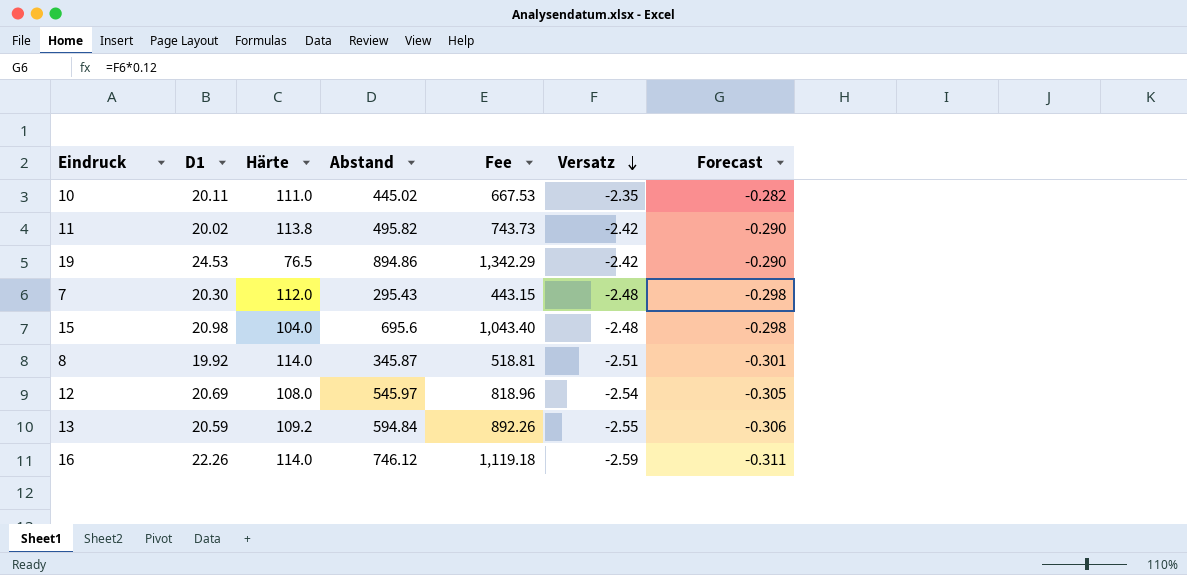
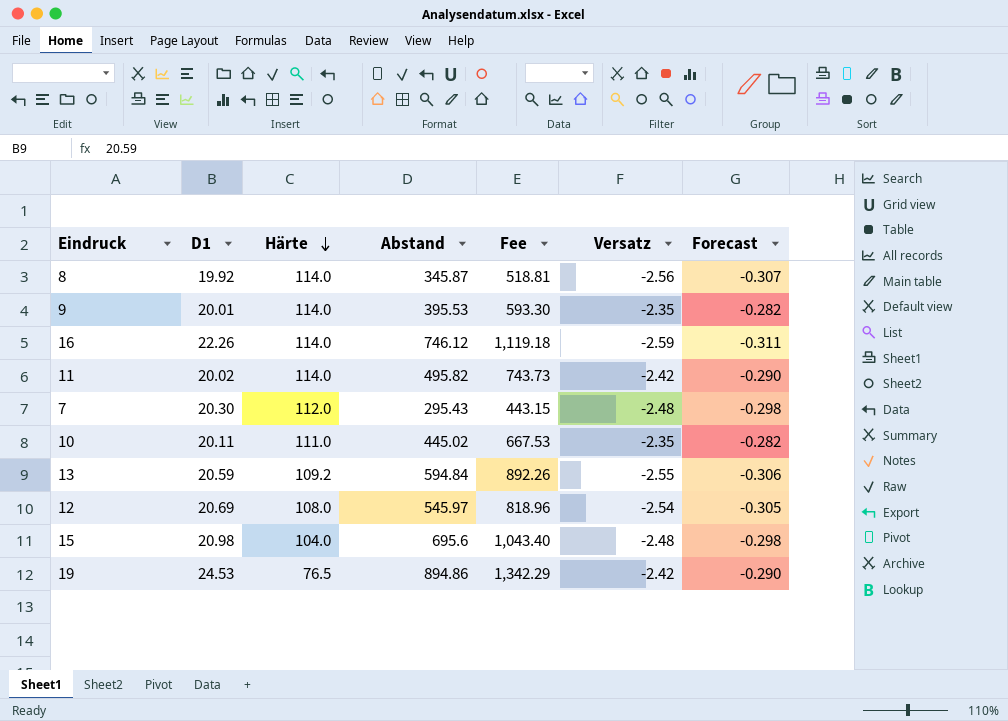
row order: Versatz descending -> Härte descending
8 | Versatz: -2.51 -> -2.56
8 | Forecast: -0.301 -> -0.307
row 9: none -> 20.01 | 114.0 | 395.53 | 593.30 | -2.35 | -0.282
11 | Härte: 113.8 -> 114.0

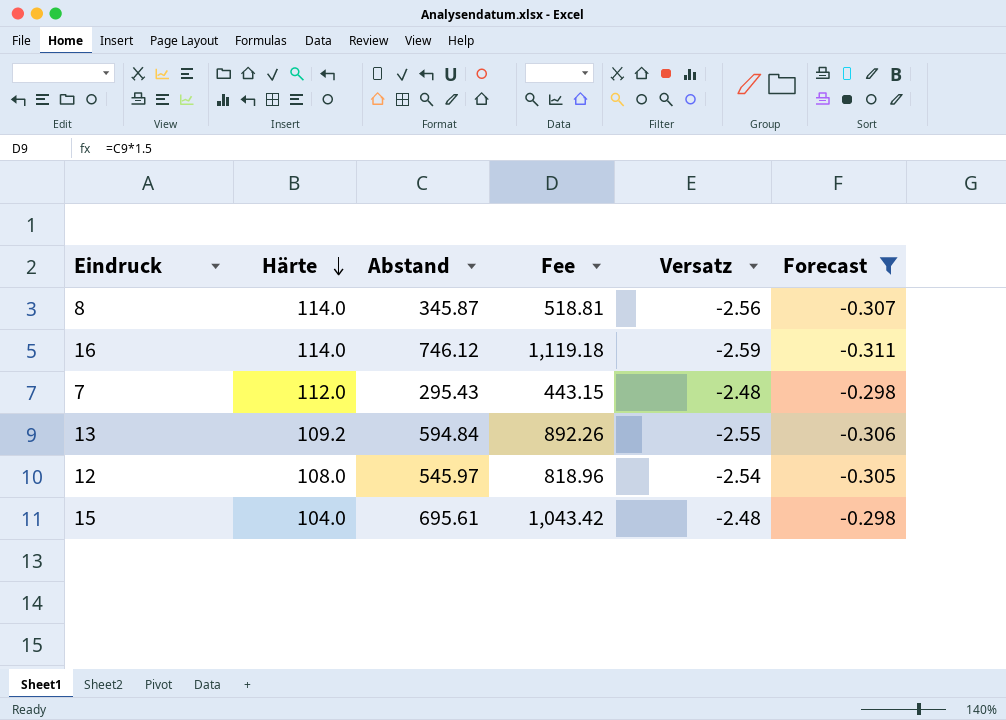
filter: none -> Forecast <= -0.298
column D1 | position: 2 -> none
15 | Abstand: 695.6 -> 695.61
15 | Fee: 1,043.40 -> 1,043.42

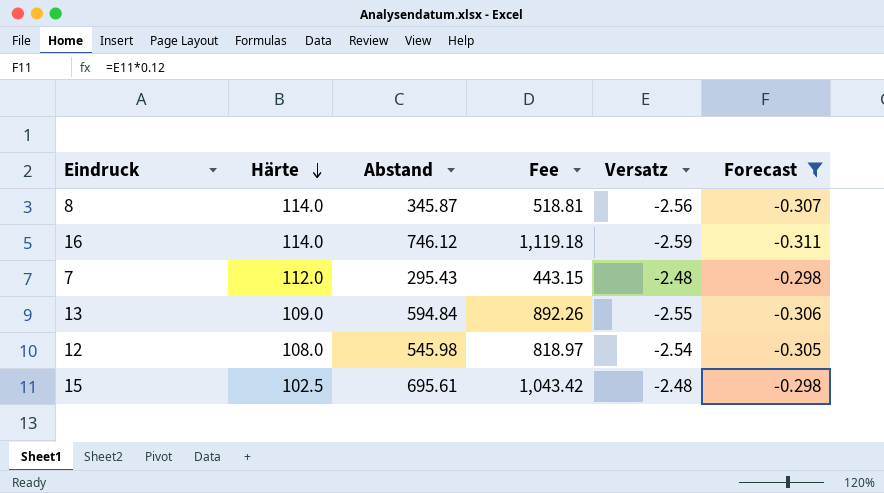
13 | Härte: 109.2 -> 109.0
12 | Abstand: 545.97 -> 545.98
12 | Fee: 818.96 -> 818.97
15 | Härte: 104.0 -> 102.5

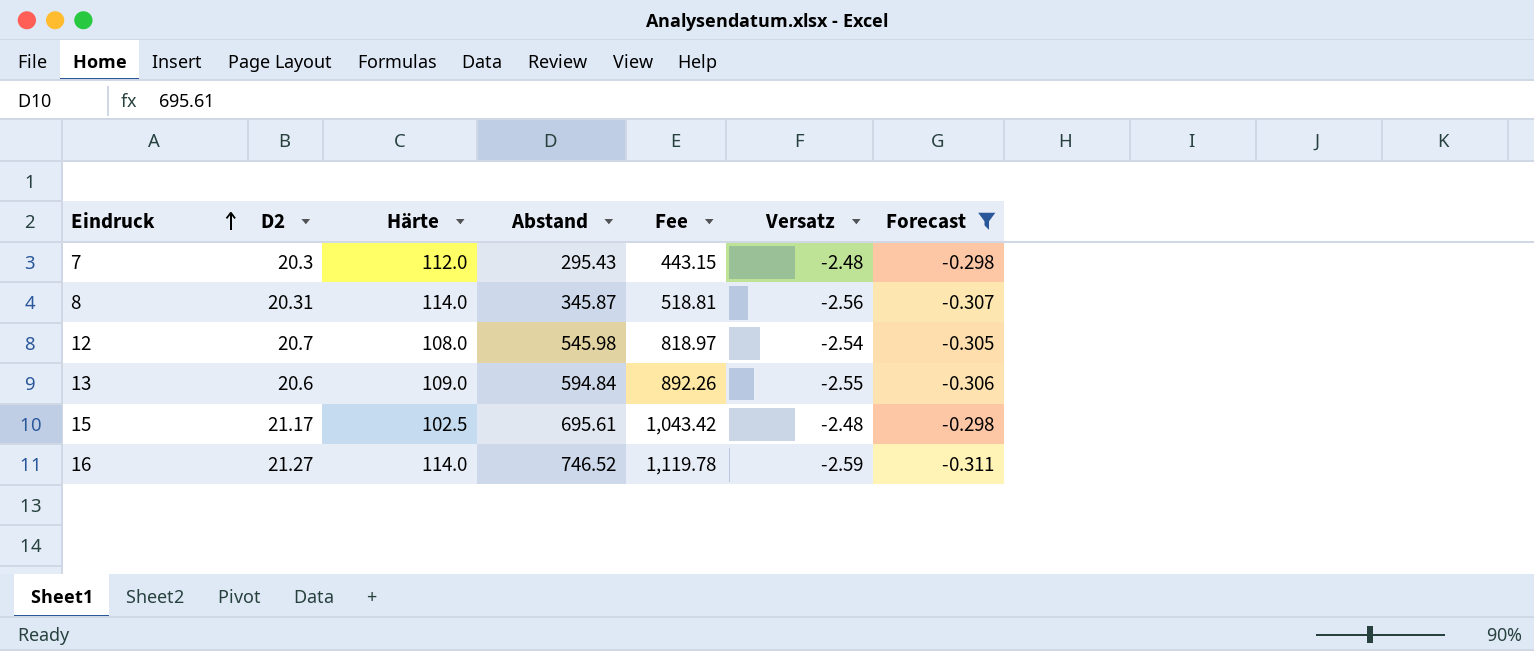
row order: Härte descending -> Eindruck ascending
column D2 | position: none -> 2
16 | Abstand: 746.12 -> 746.52
16 | Fee: 1,119.18 -> 1,119.78

